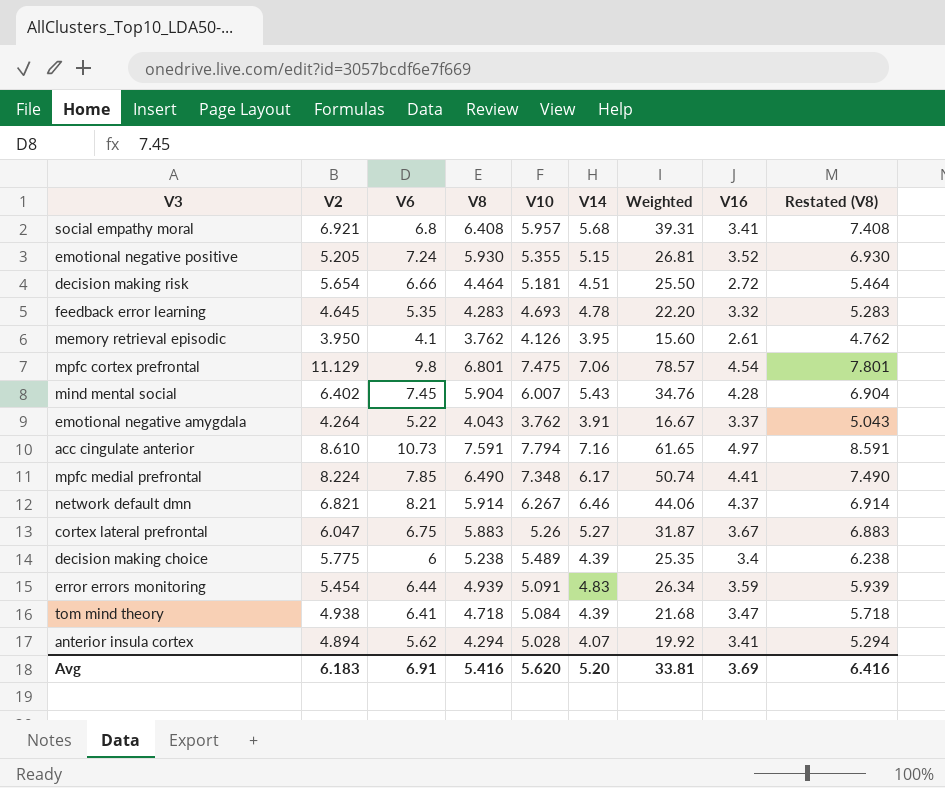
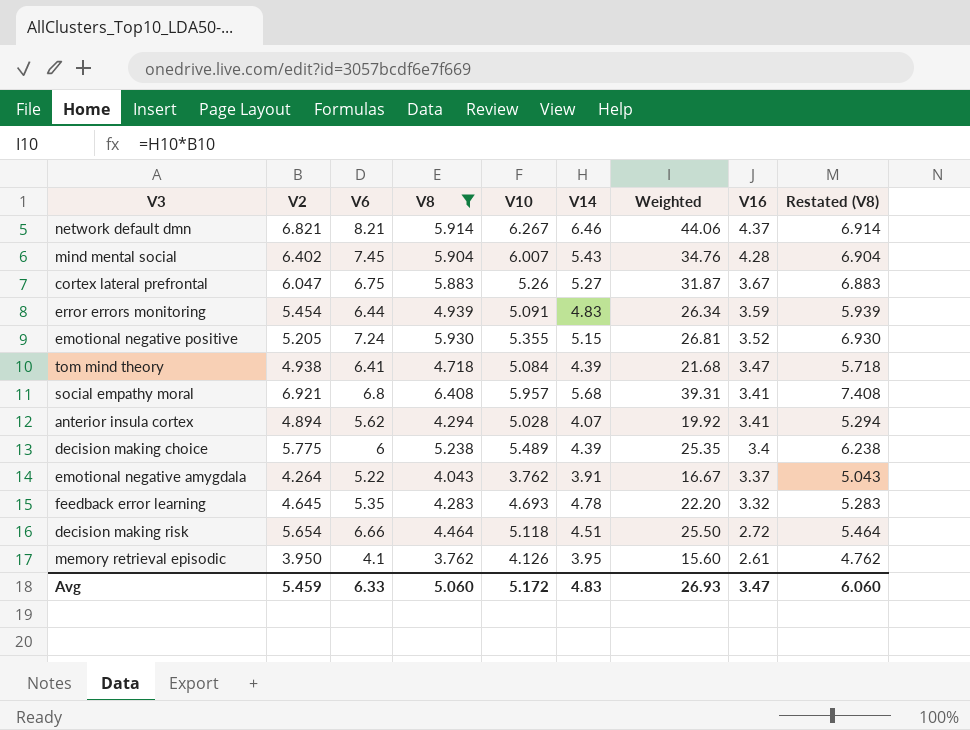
filter: none -> V8 <= 6.408
row order: none -> V16 descending
decision making risk | V10: 5.181 -> 5.118
Avg | V2: 6.183 -> 5.459
Avg | V6: 6.91 -> 6.33
Avg | V8: 5.416 -> 5.060
Avg | V10: 5.620 -> 5.172
Avg | V14: 5.20 -> 4.83
Avg | Weighted: 33.81 -> 26.93
Avg | V16: 3.69 -> 3.47
Avg | Restated (V8): 6.416 -> 6.060

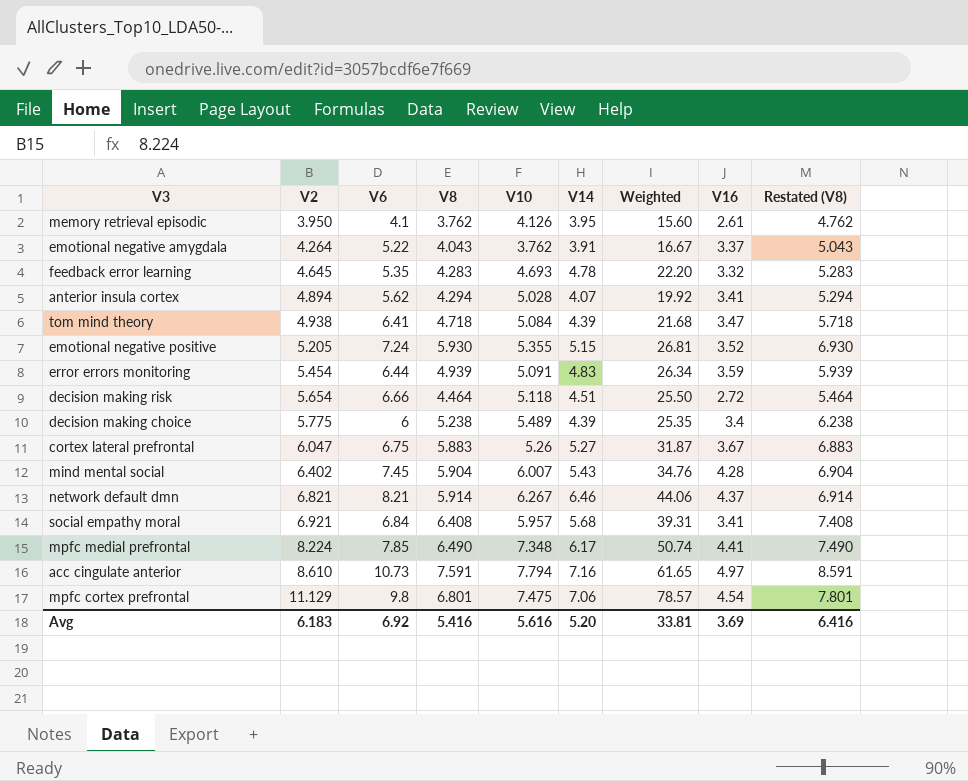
filter: V8 <= 6.408 -> none
row order: V16 descending -> V2 ascending
social empathy moral | V6: 6.8 -> 6.84
Avg | V2: 5.459 -> 6.183
Avg | V6: 6.33 -> 6.92
Avg | V8: 5.060 -> 5.416
Avg | V10: 5.172 -> 5.616
Avg | V14: 4.83 -> 5.20
Avg | Weighted: 26.93 -> 33.81
Avg | V16: 3.47 -> 3.69
Avg | Restated (V8): 6.060 -> 6.416

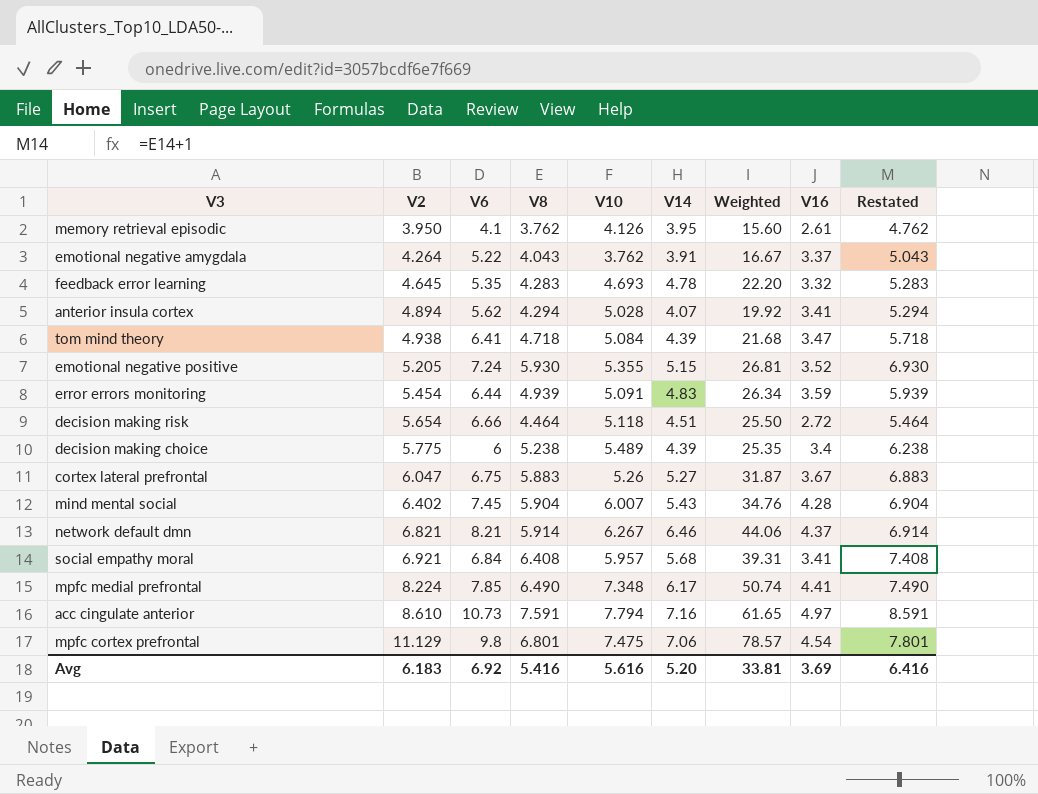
column name: Restated (V8) -> Restated

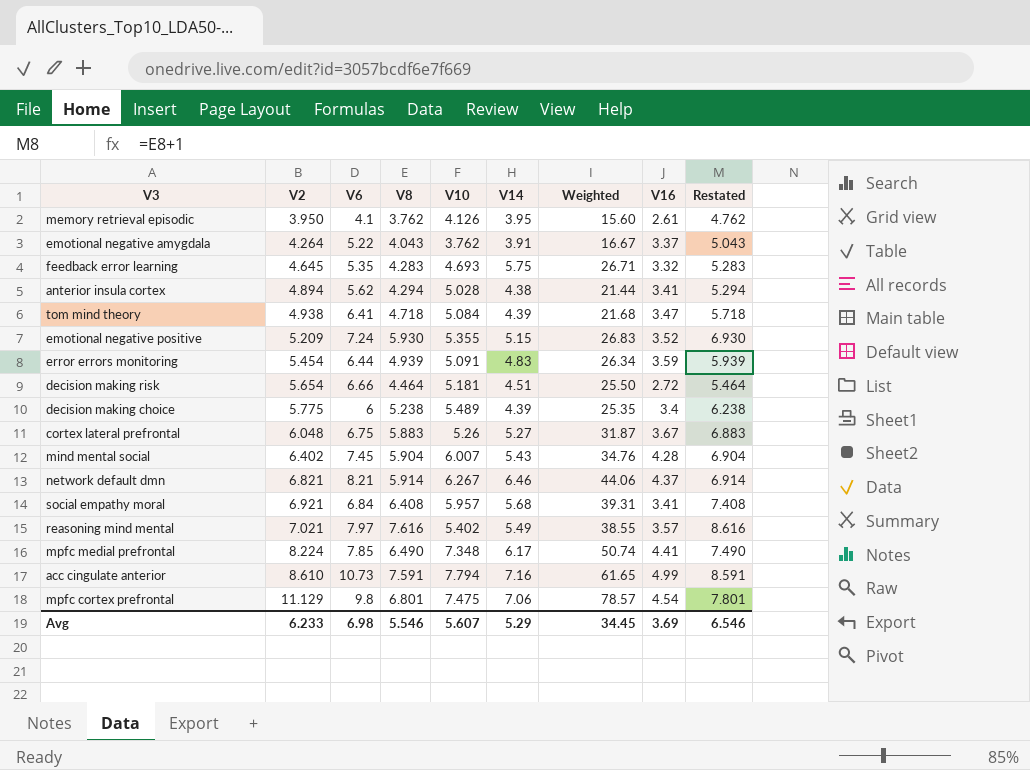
feedback error learning | V14: 4.78 -> 5.75
feedback error learning | Weighted: 22.20 -> 26.71
anterior insula cortex | V14: 4.07 -> 4.38
anterior insula cortex | Weighted: 19.92 -> 21.44
emotional negative positive | V2: 5.205 -> 5.209
emotional negative positive | Weighted: 26.81 -> 26.83
decision making risk | V10: 5.118 -> 5.181
cortex lateral prefrontal | V2: 6.047 -> 6.048
row reasoning mind mental: none -> 7.021 | 7.97 | 7.616 | 5.402 | 5.49 | 38.55 | 3.57 | 8.616
acc cingulate anterior | V16: 4.97 -> 4.99
Avg | V2: 6.183 -> 6.233
Avg | V6: 6.92 -> 6.98
Avg | V8: 5.416 -> 5.546
Avg | V10: 5.616 -> 5.607
Avg | V14: 5.20 -> 5.29
Avg | Weighted: 33.81 -> 34.45
Avg | Restated: 6.416 -> 6.546

